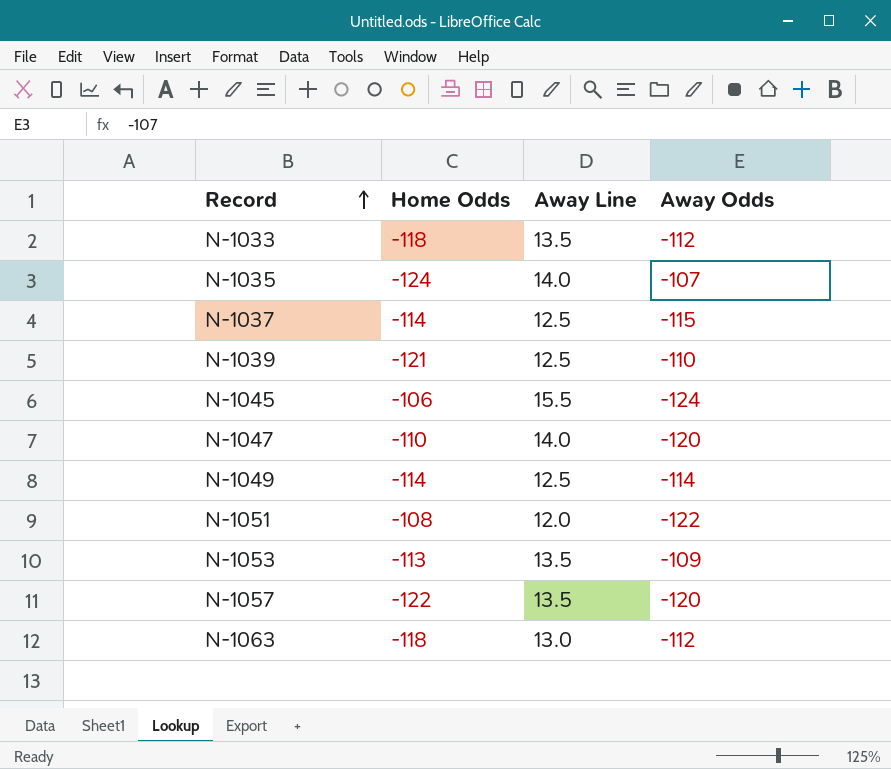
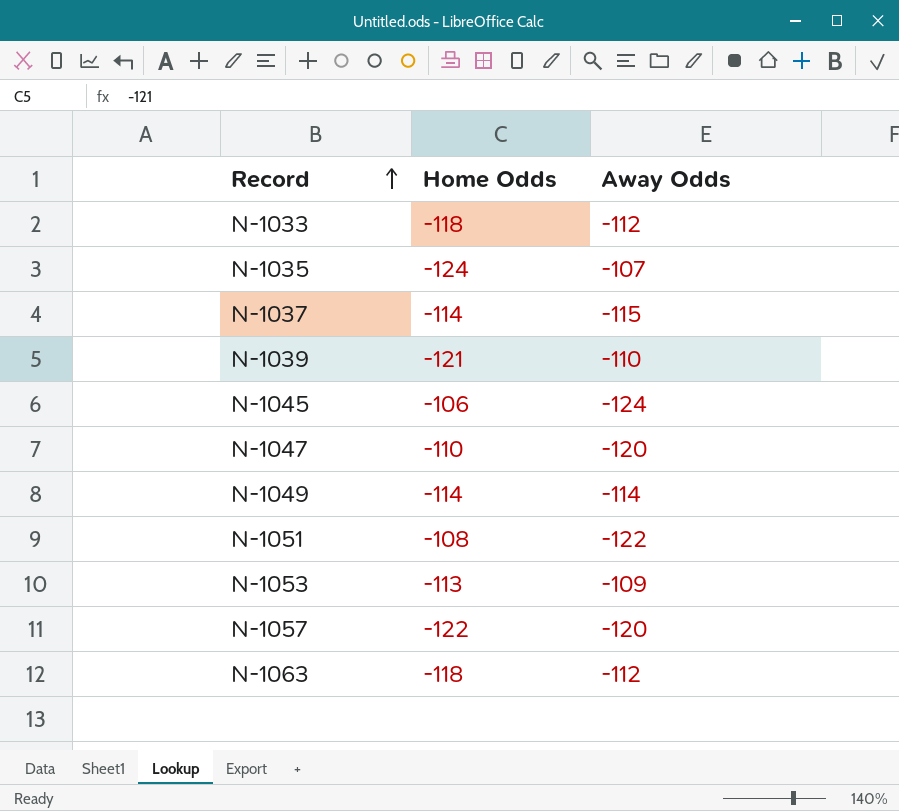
column Away Line | position: 3 -> none

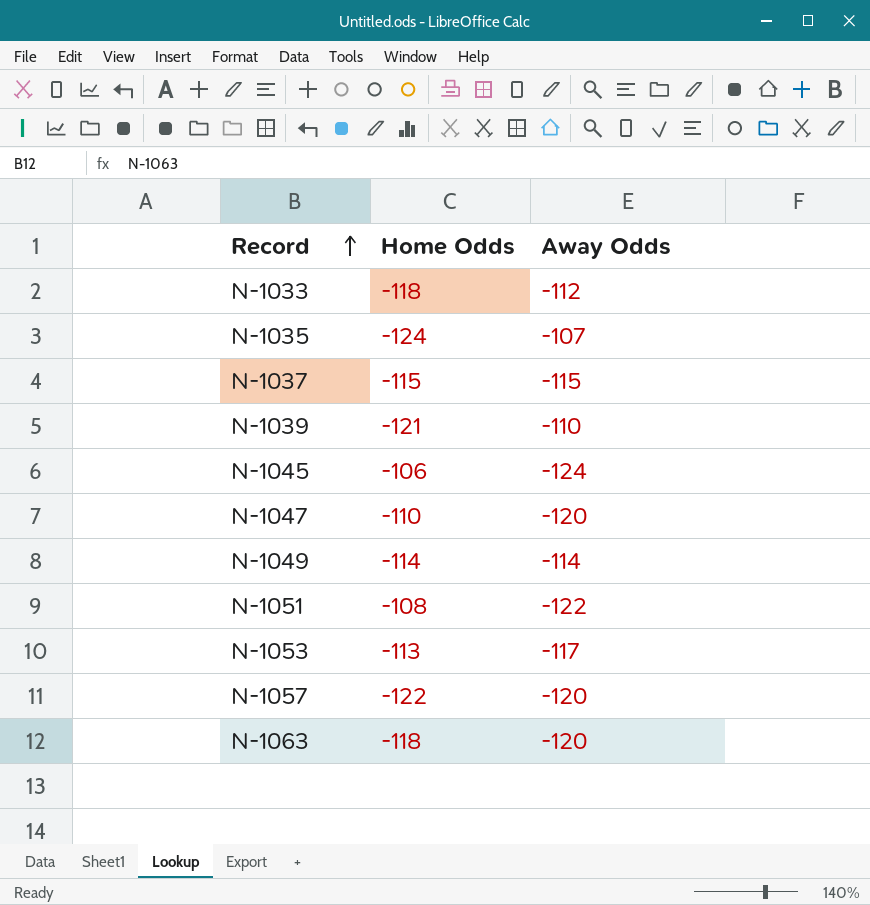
N-1037 | Home Odds: -114 -> -115
N-1053 | Away Odds: -109 -> -117
N-1063 | Away Odds: -112 -> -120

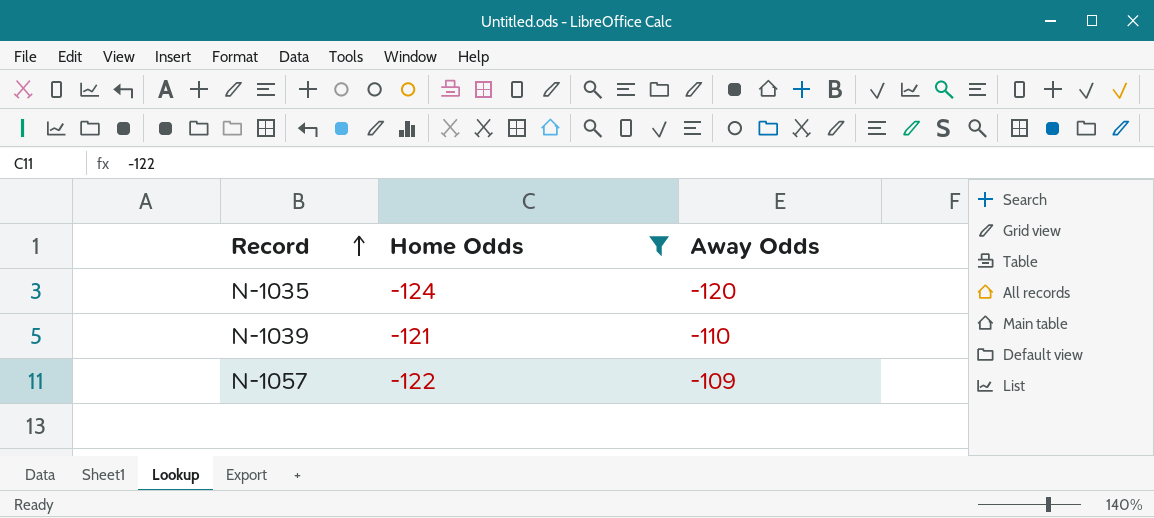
filter: none -> Home Odds <= -121
N-1035 | Away Odds: -107 -> -120
N-1057 | Away Odds: -120 -> -109

